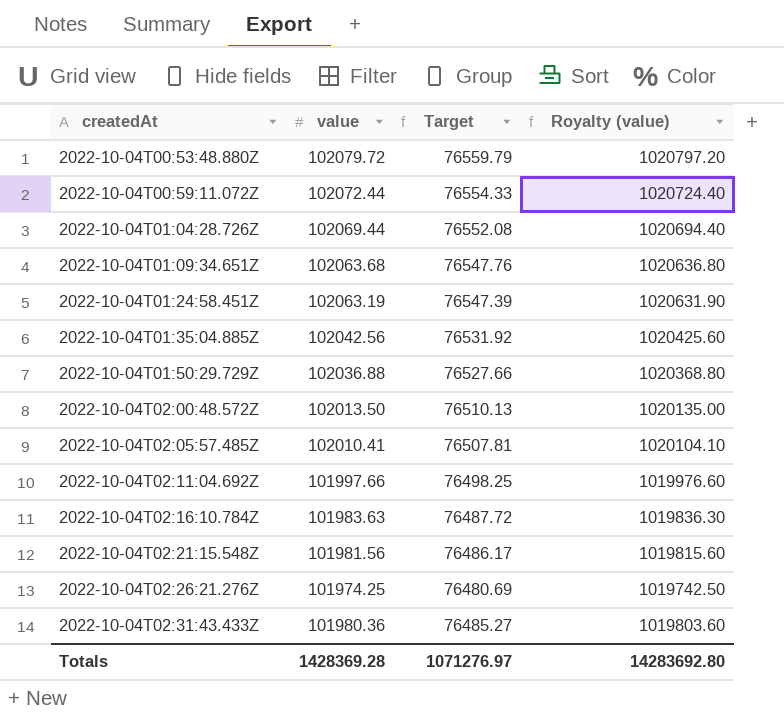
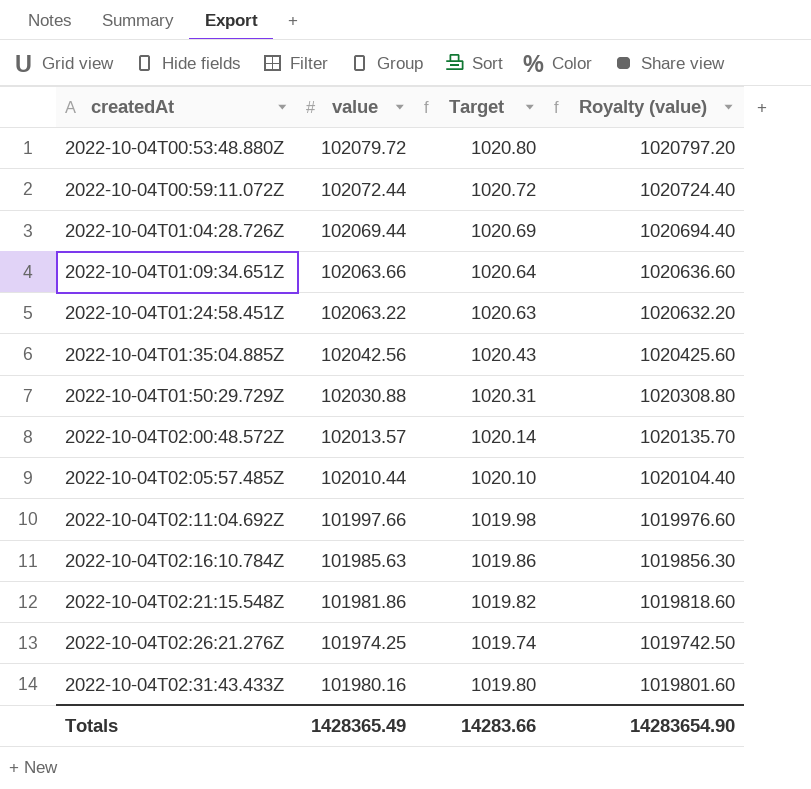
column Target | formula: [value] * 0.75 -> [value] * 0.01
2022-10-04T01:09:34.651Z | value: 102063.68 -> 102063.66
2022-10-04T01:09:34.651Z | Royalty (value): 1020636.80 -> 1020636.60
2022-10-04T01:24:58.451Z | value: 102063.19 -> 102063.22
2022-10-04T01:24:58.451Z | Royalty (value): 1020631.90 -> 1020632.20
2022-10-04T01:50:29.729Z | value: 102036.88 -> 102030.88
2022-10-04T01:50:29.729Z | Royalty (value): 1020368.80 -> 1020308.80
2022-10-04T02:00:48.572Z | value: 102013.50 -> 102013.57
2022-10-04T02:00:48.572Z | Royalty (value): 1020135.00 -> 1020135.70
2022-10-04T02:05:57.485Z | value: 102010.41 -> 102010.44
2022-10-04T02:05:57.485Z | Royalty (value): 1020104.10 -> 1020104.40
2022-10-04T02:16:10.784Z | value: 101983.63 -> 101985.63
2022-10-04T02:16:10.784Z | Royalty (value): 1019836.30 -> 1019856.30
2022-10-04T02:21:15.548Z | value: 101981.56 -> 101981.86
2022-10-04T02:21:15.548Z | Royalty (value): 1019815.60 -> 1019818.60
2022-10-04T02:31:43.433Z | value: 101980.36 -> 101980.16
2022-10-04T02:31:43.433Z | Royalty (value): 1019803.60 -> 1019801.60
Totals | value: 1428369.28 -> 1428365.49
Totals | Target: 1071276.97 -> 14283.66
Totals | Royalty (value): 14283692.80 -> 14283654.90

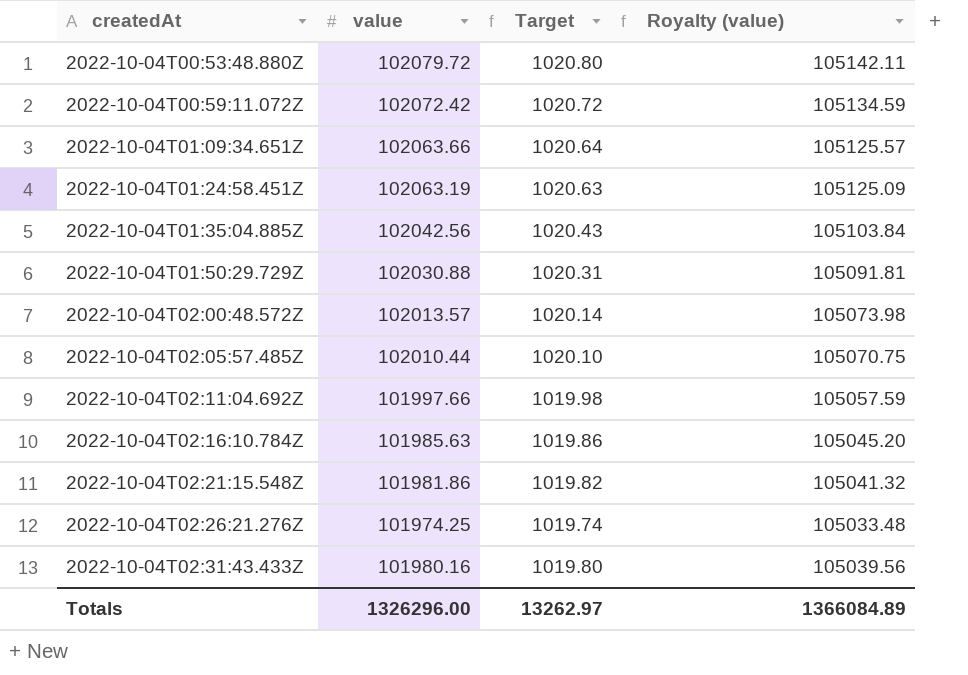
column Royalty (value) | formula: [value] * 10 -> [value] * 1.03
row 2022-10-04T01:04:28.726Z: 102069.44 | 1020.69 | 1020694.40 -> none
2022-10-04T00:59:11.072Z | value: 102072.44 -> 102072.42
2022-10-04T01:24:58.451Z | value: 102063.22 -> 102063.19
Totals | value: 1428365.49 -> 1326296.00
Totals | Target: 14283.66 -> 13262.97
Totals | Royalty (value): 14283654.90 -> 1366084.89

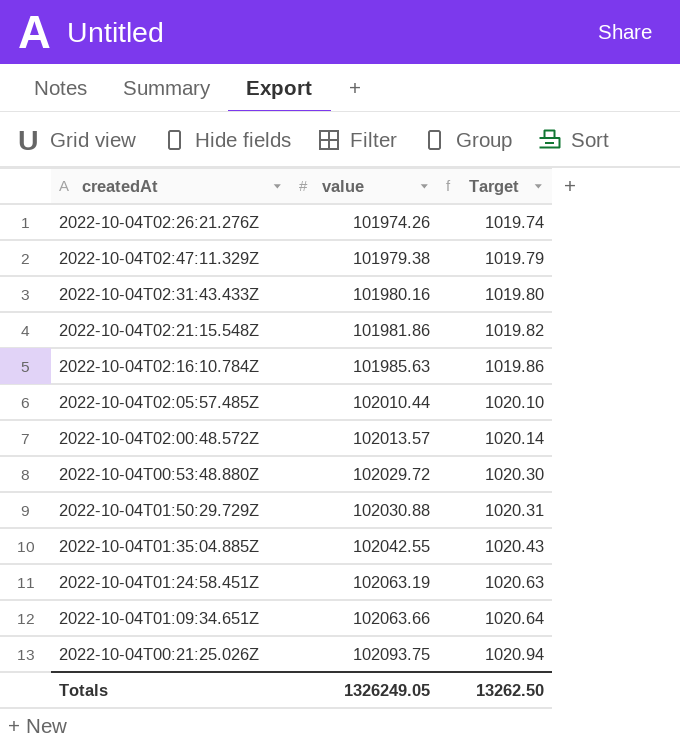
row order: createdAt ascending -> value ascending
column Royalty (value) | formula: [value] * 1.03 -> none
row 2022-10-04T00:59:11.072Z: 102072.42 | 1020.72 | 105134.59 -> none
row 2022-10-04T02:11:04.692Z: 101997.66 | 1019.98 | 105057.59 -> none
2022-10-04T02:26:21.276Z | value: 101974.25 -> 101974.26
row 2022-10-04T02:47:11.329Z: none -> 101979.38 | 1019.79
2022-10-04T00:53:48.880Z | value: 102079.72 -> 102029.72
2022-10-04T00:53:48.880Z | Target: 1020.80 -> 1020.30
2022-10-04T01:35:04.885Z | value: 102042.56 -> 102042.55
row 2022-10-04T00:21:25.026Z: none -> 102093.75 | 1020.94
Totals | value: 1326296.00 -> 1326249.05
Totals | Target: 13262.97 -> 13262.50

